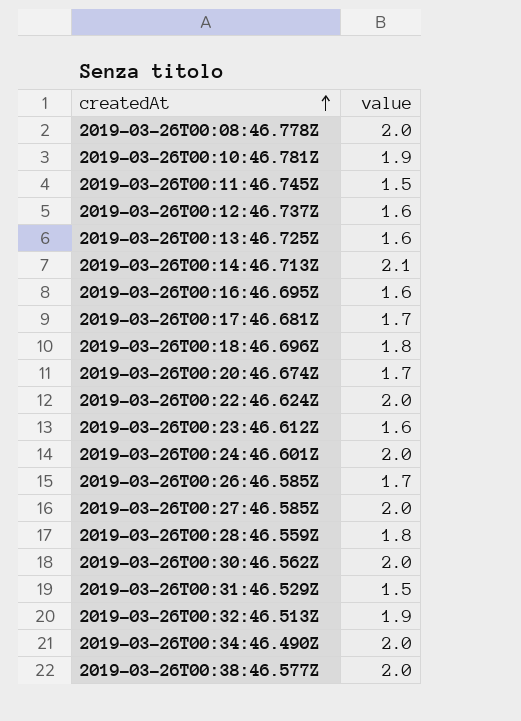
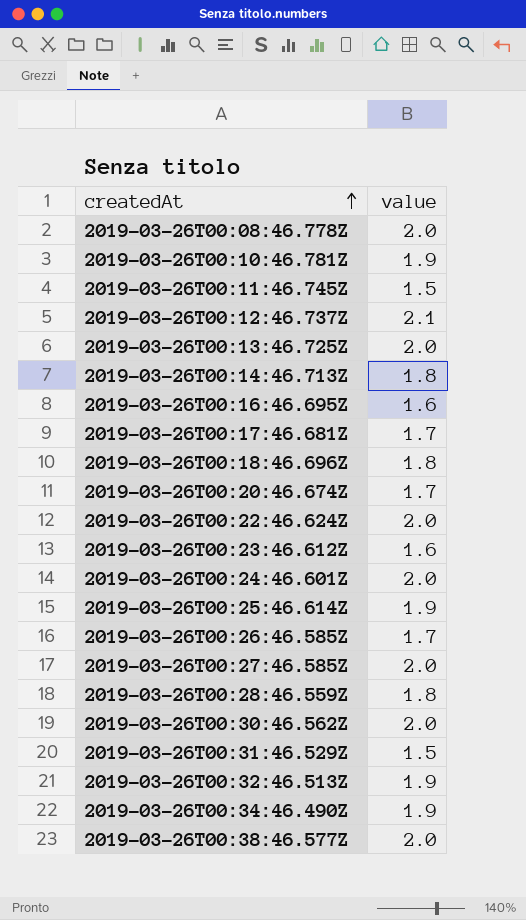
2019-03-26T00:12:46.737Z | value: 1.6 -> 2.1
2019-03-26T00:13:46.725Z | value: 1.6 -> 2.0
2019-03-26T00:14:46.713Z | value: 2.1 -> 1.8
row 2019-03-26T00:25:46.614Z: none -> 1.9
2019-03-26T00:34:46.490Z | value: 2.0 -> 1.9

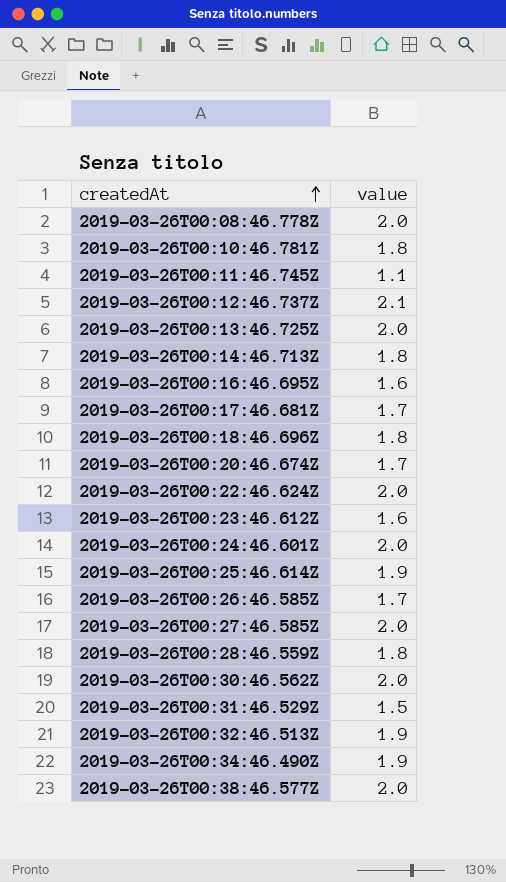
2019-03-26T00:10:46.781Z | value: 1.9 -> 1.8
2019-03-26T00:11:46.745Z | value: 1.5 -> 1.1

